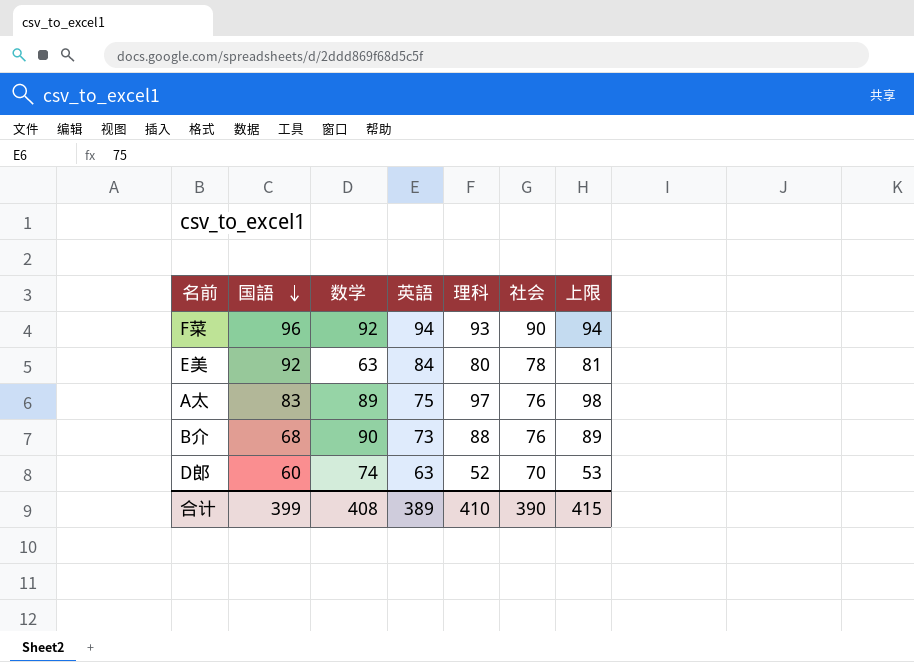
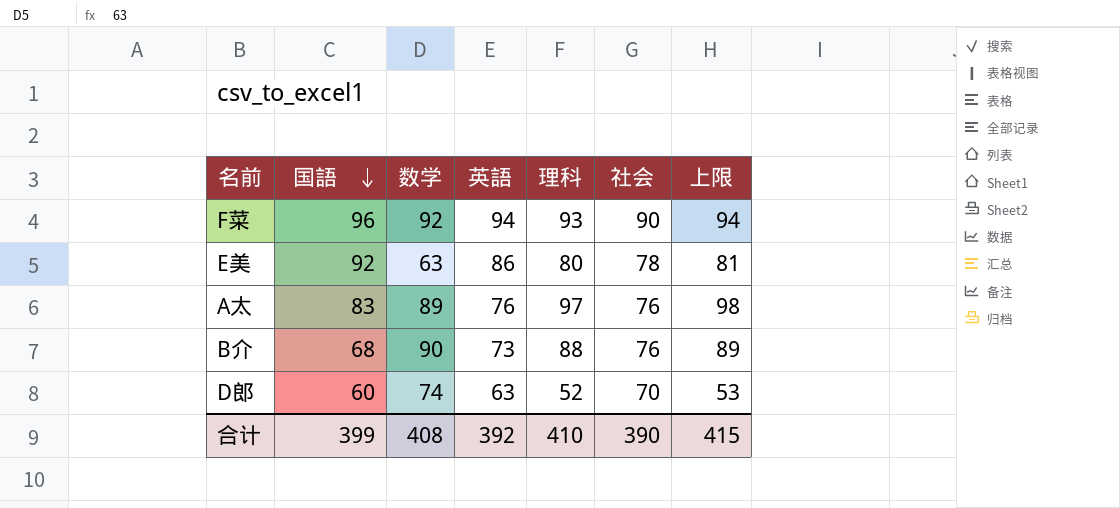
E美 | 英語: 84 -> 86
A太 | 英語: 75 -> 76
合计 | 英語: 389 -> 392

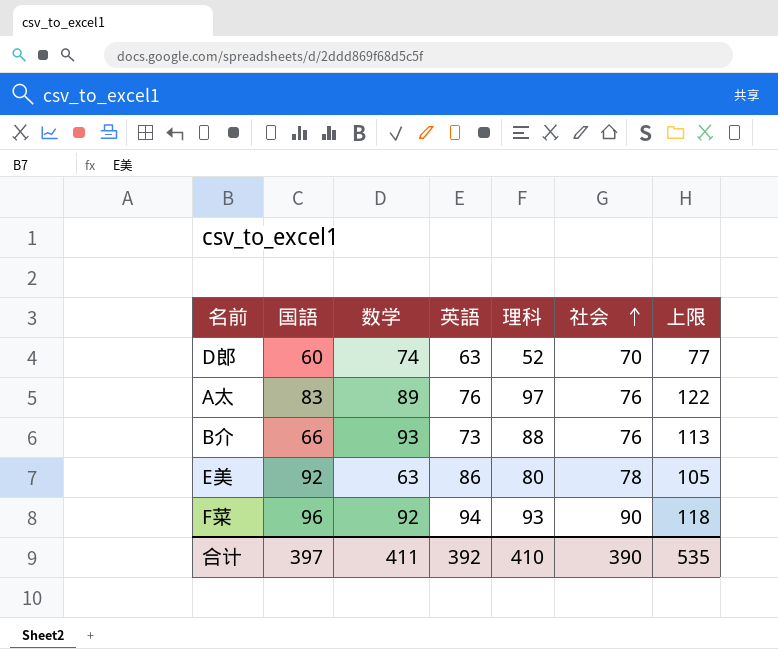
row order: 国語 descending -> 社会 ascending
column 上限 | formula: [理科] + 1 -> [理科] + 25
B介 | 国語: 68 -> 66
B介 | 数学: 90 -> 93
合计 | 国語: 399 -> 397
合计 | 数学: 408 -> 411
合计 | 上限: 415 -> 535

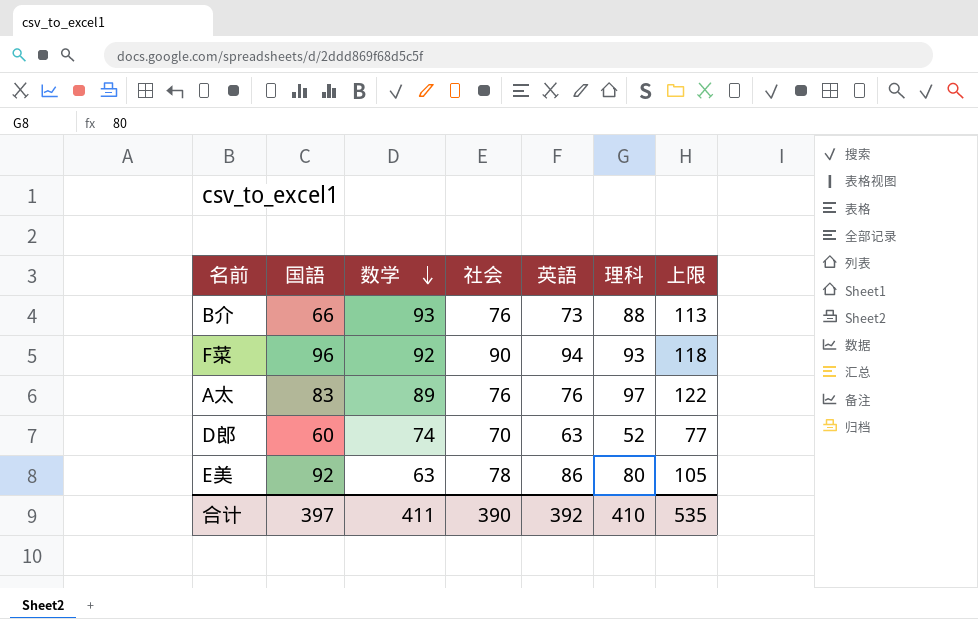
row order: 社会 ascending -> 数学 descending
column 社会 | position: 6 -> 4

